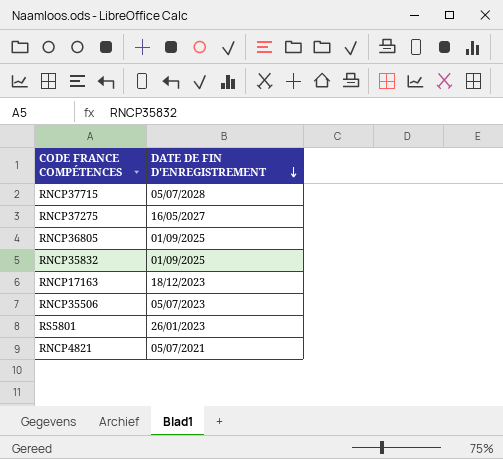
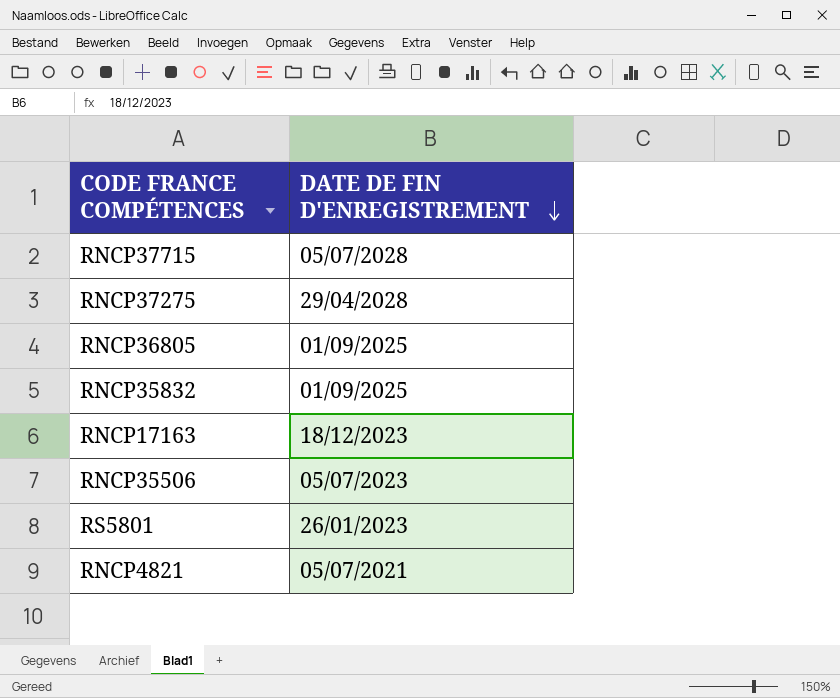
RNCP37275 | DATE DE FIN D'ENREGISTREMENT: 16/05/2027 -> 29/04/2028

